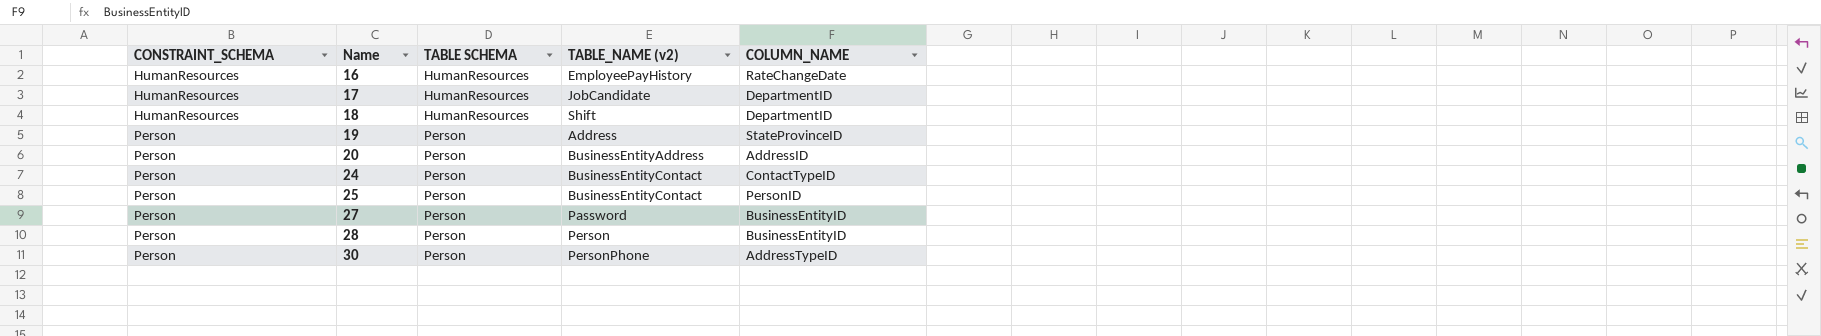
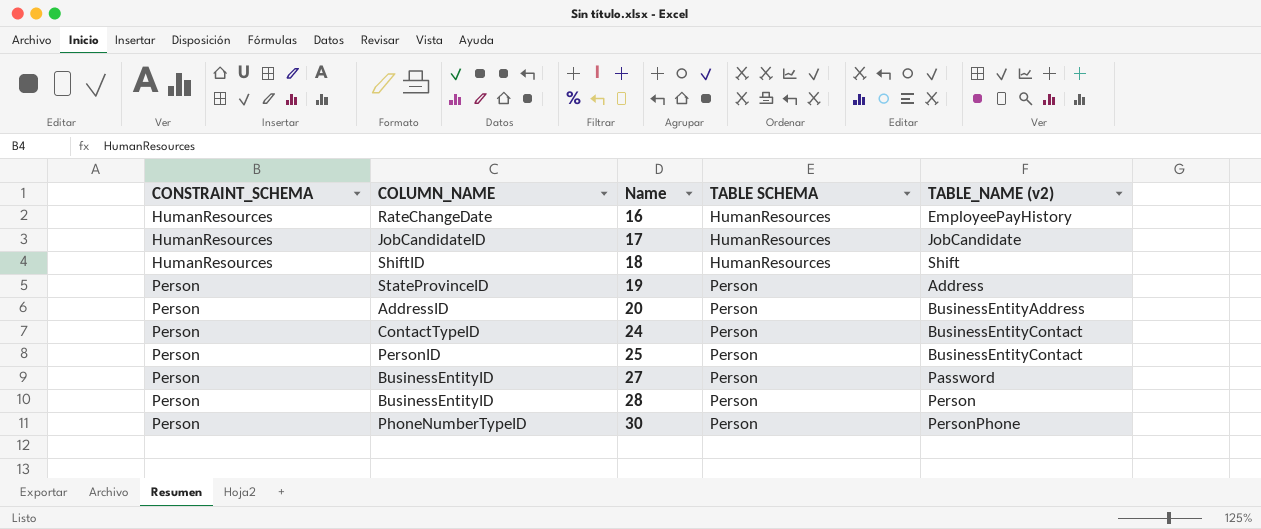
column COLUMN_NAME | position: 5 -> 2
17 | COLUMN_NAME: DepartmentID -> JobCandidateID
18 | COLUMN_NAME: DepartmentID -> ShiftID
30 | COLUMN_NAME: AddressTypeID -> PhoneNumberTypeID

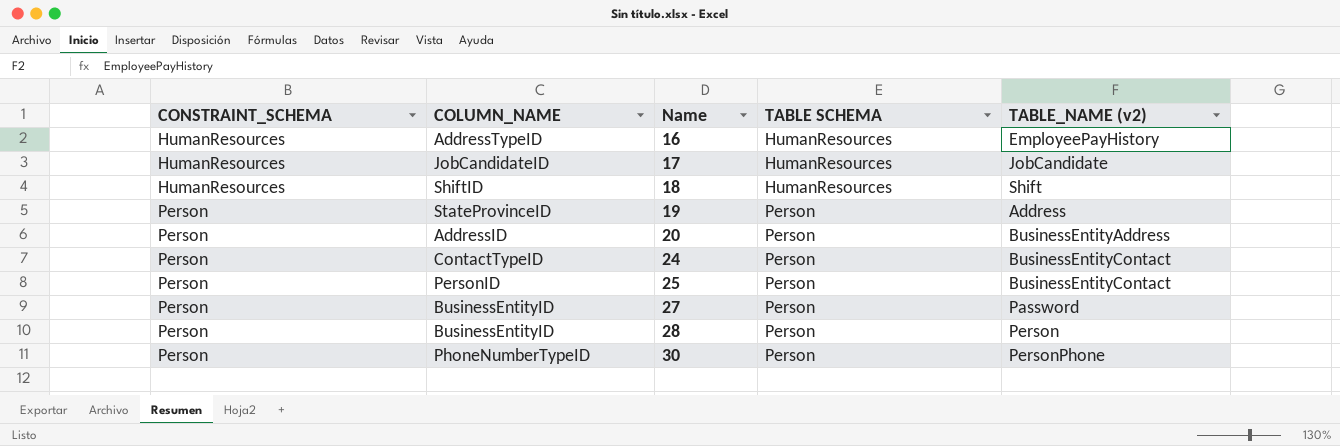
16 | COLUMN_NAME: RateChangeDate -> AddressTypeID

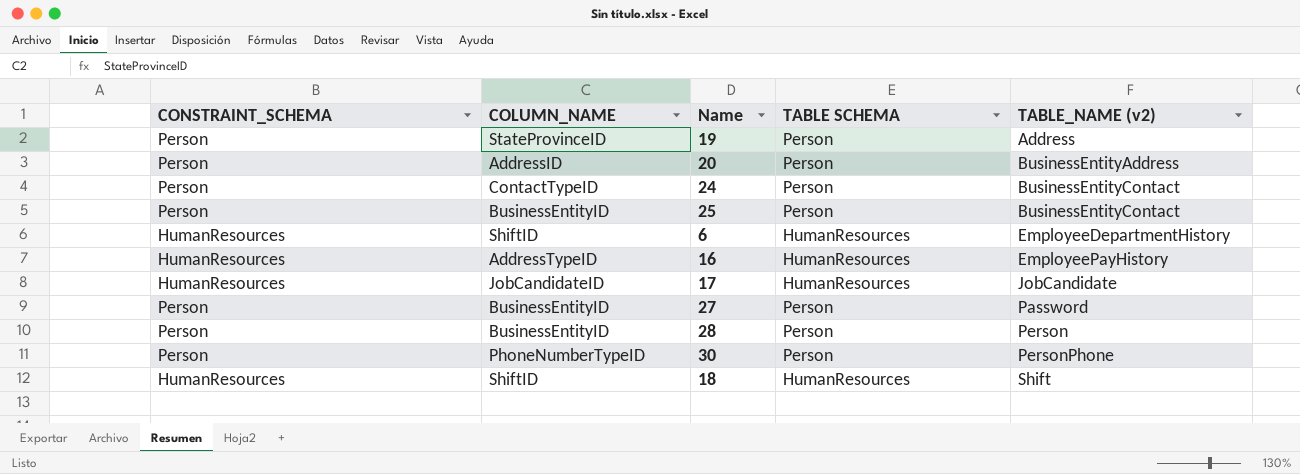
row order: CONSTRAINT_SCHEMA ascending -> TABLE_NAME (v2) ascending
25 | COLUMN_NAME: PersonID -> BusinessEntityID
row 6: none -> HumanResources | ShiftID | HumanResources | EmployeeDepartmentHistory

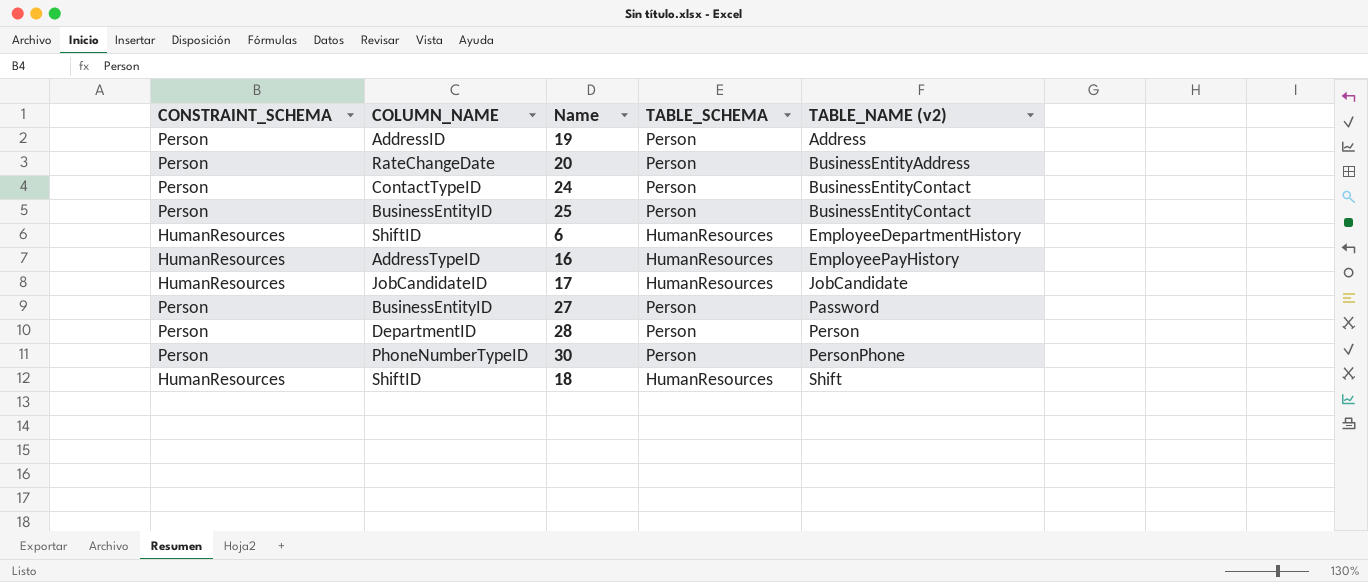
column name: TABLE SCHEMA -> TABLE_SCHEMA
19 | COLUMN_NAME: StateProvinceID -> AddressID
20 | COLUMN_NAME: AddressID -> RateChangeDate
28 | COLUMN_NAME: BusinessEntityID -> DepartmentID

